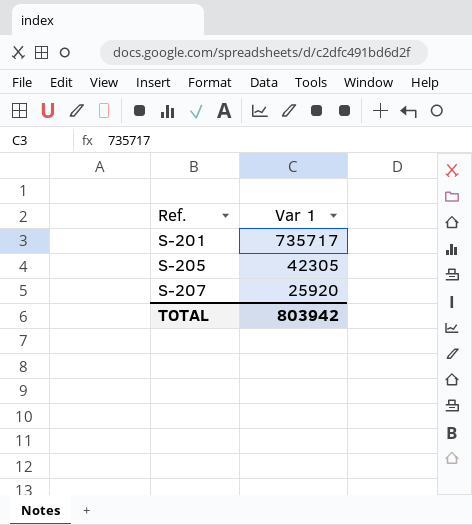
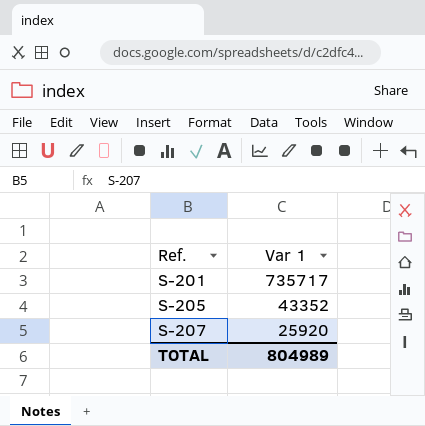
S-205 | Var 1: 42305 -> 43352
TOTAL | Var 1: 803942 -> 804989

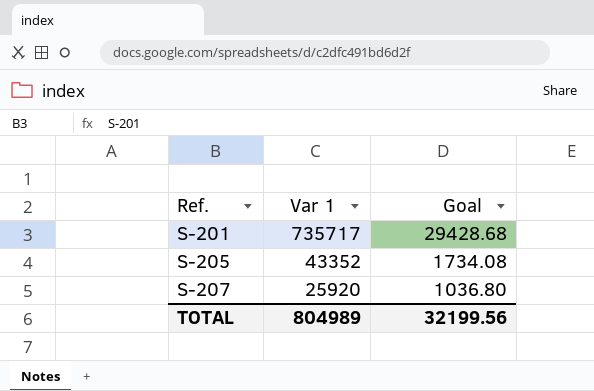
column Goal | formula: none -> [Var 1] * 0.04

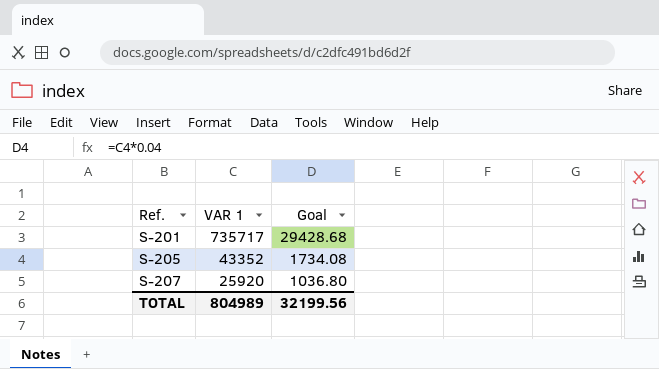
column name: Var 1 -> VAR 1

